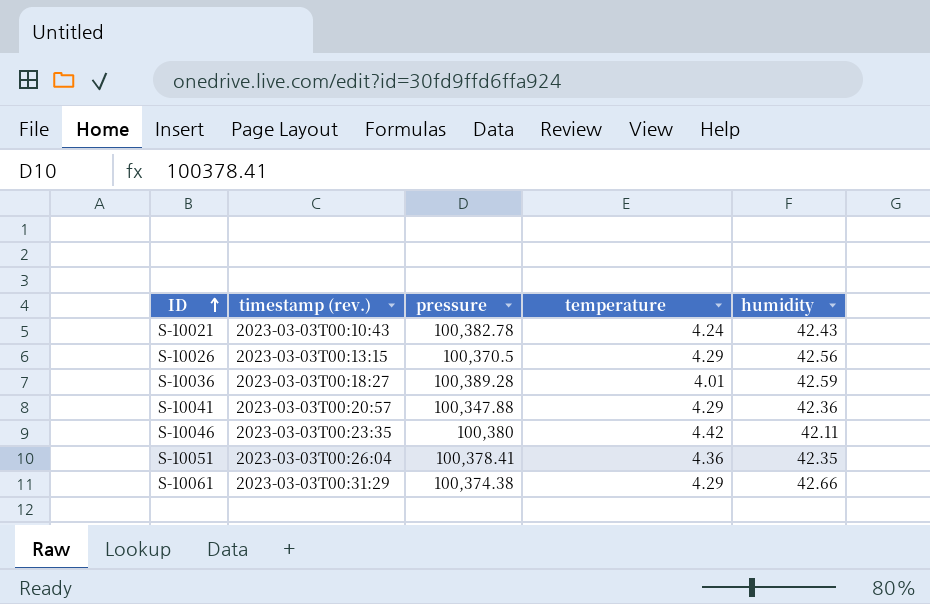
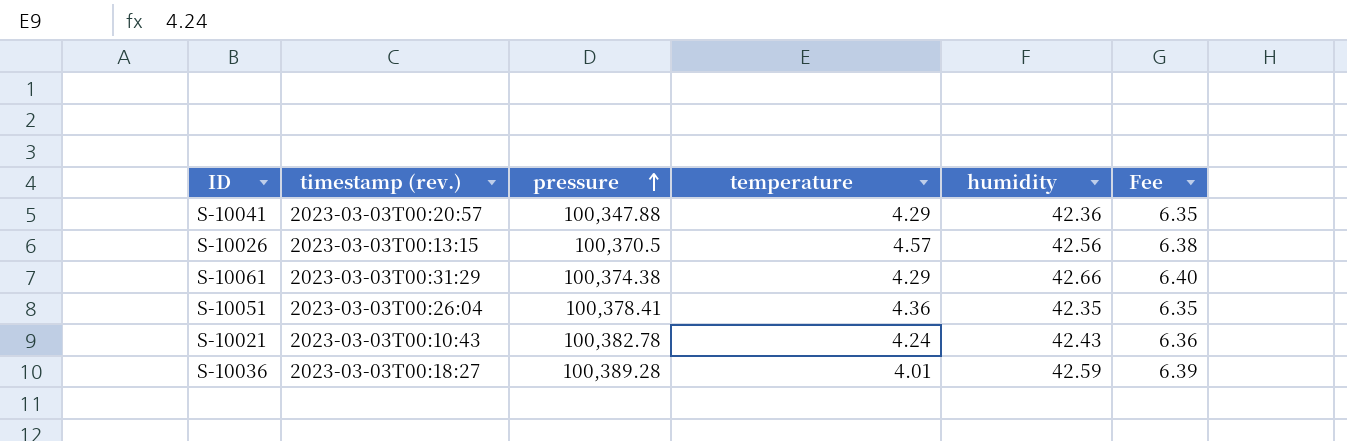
row order: ID ascending -> pressure ascending
column Fee | formula: none -> [humidity] * 0.15
row S-10046: 2023-03-03T00:23:35 | 100,380 | 4.42 | 42.11 -> none
S-10026 | temperature: 4.29 -> 4.57

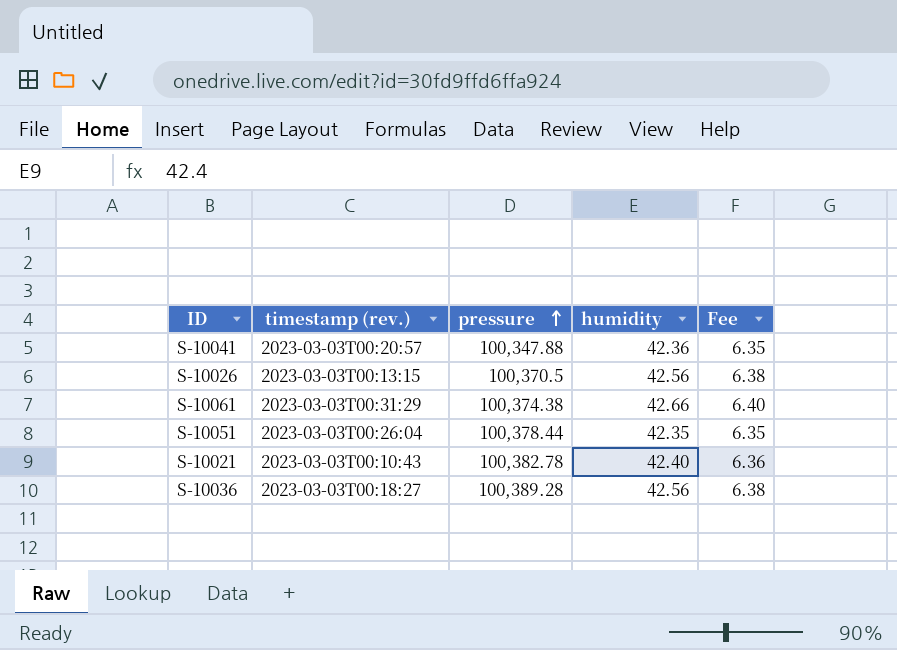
column temperature | position: 4 -> none
S-10051 | pressure: 100,378.41 -> 100,378.44
S-10021 | humidity: 42.43 -> 42.40
S-10036 | humidity: 42.59 -> 42.56
S-10036 | Fee: 6.39 -> 6.38

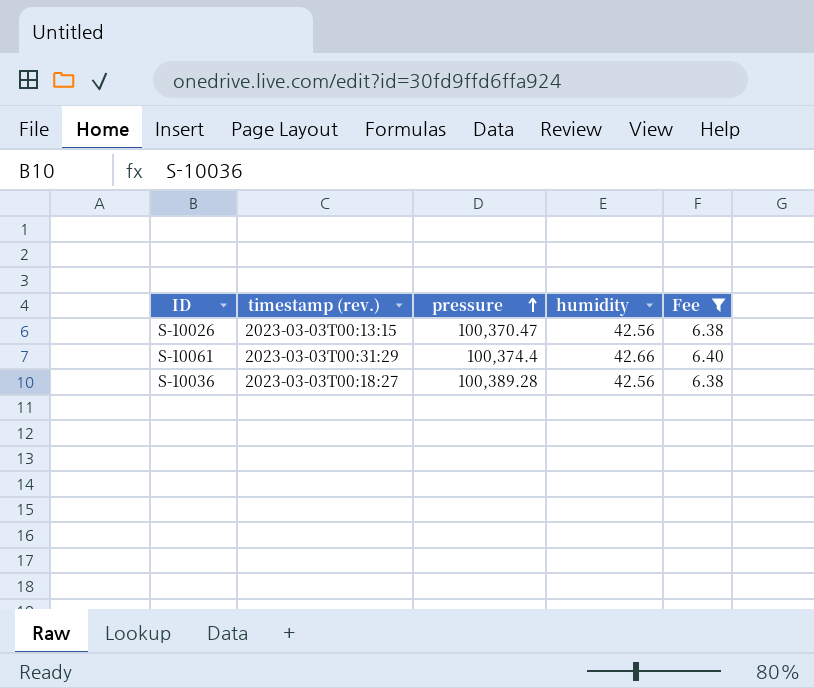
filter: none -> Fee >= 6.38
S-10026 | pressure: 100,370.5 -> 100,370.47
S-10061 | pressure: 100,374.38 -> 100,374.4

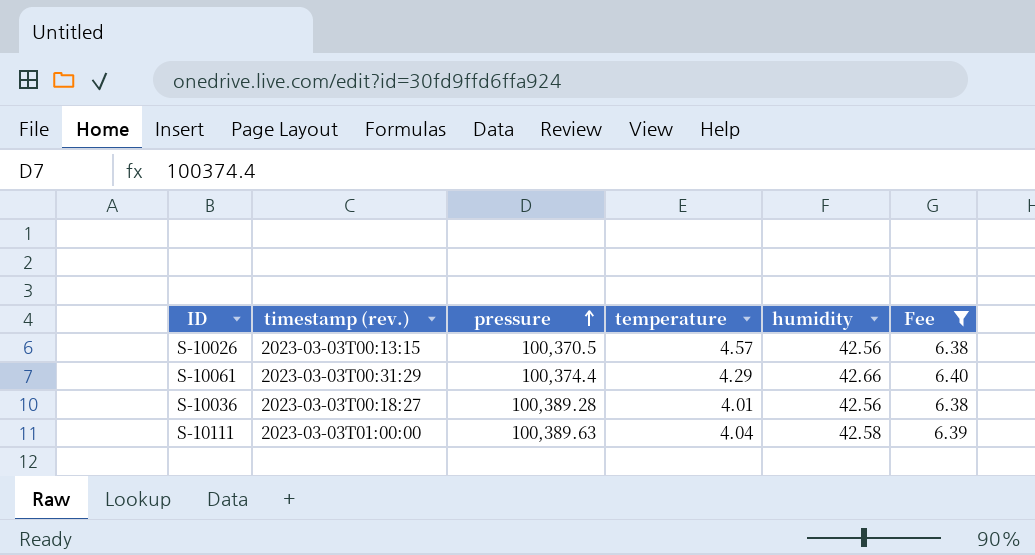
column temperature | position: none -> 4
S-10026 | pressure: 100,370.47 -> 100,370.5
row S-10111: none -> 2023-03-03T01:00:00 | 100,389.63 | 4.04 | 42.58 | 6.39

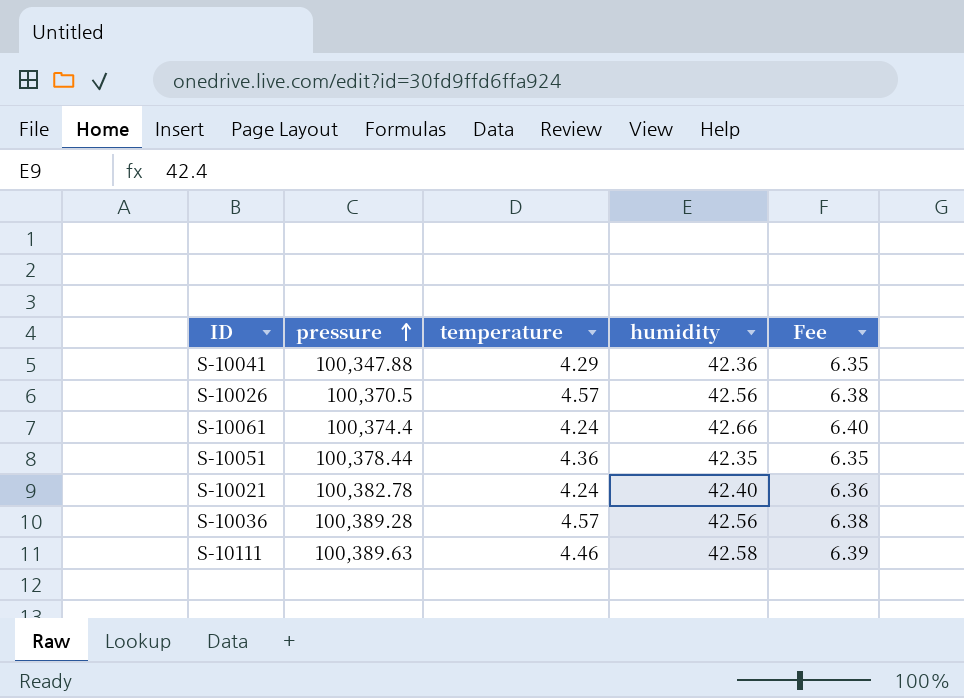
filter: Fee >= 6.38 -> none
column timestamp (rev.) | position: 2 -> none
S-10061 | temperature: 4.29 -> 4.24
S-10036 | temperature: 4.01 -> 4.57
S-10111 | temperature: 4.04 -> 4.46

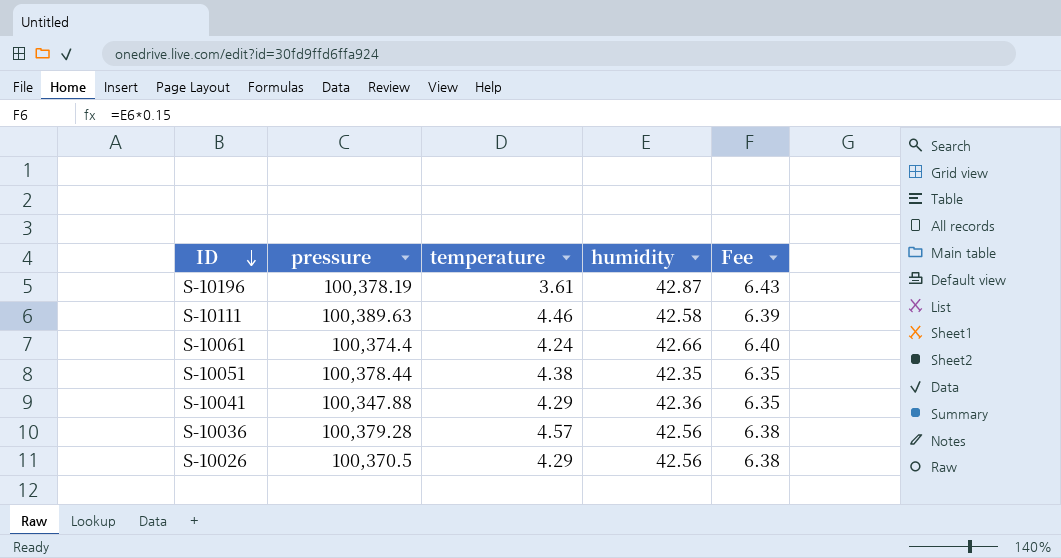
row order: pressure ascending -> ID descending
row S-10021: 100,382.78 | 4.24 | 42.40 | 6.36 -> none
row S-10196: none -> 100,378.19 | 3.61 | 42.87 | 6.43
S-10051 | temperature: 4.36 -> 4.38
S-10036 | pressure: 100,389.28 -> 100,379.28
S-10026 | temperature: 4.57 -> 4.29

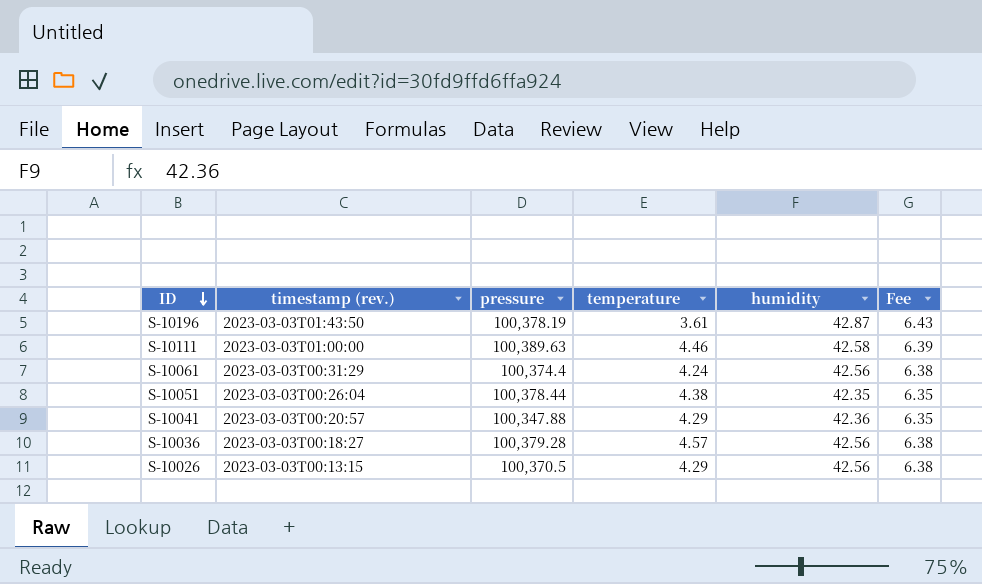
column timestamp (rev.) | position: none -> 2
S-10061 | humidity: 42.66 -> 42.56
S-10061 | Fee: 6.40 -> 6.38

